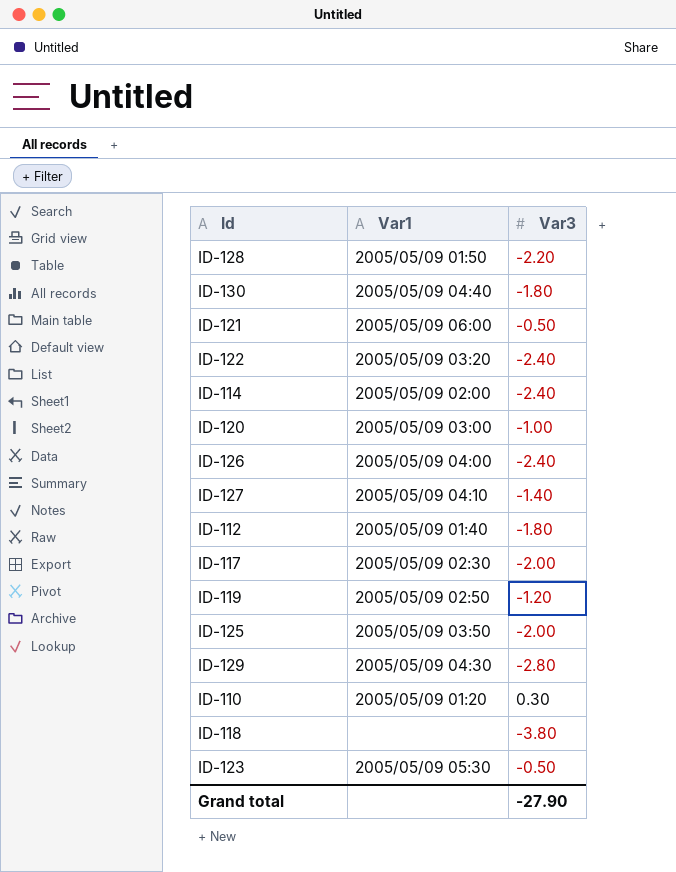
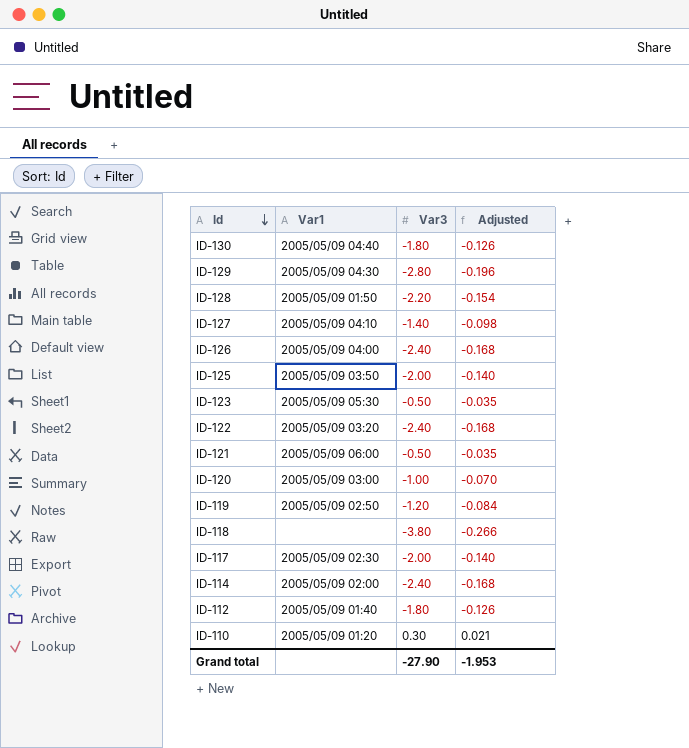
row order: none -> Id descending
column Adjusted | formula: none -> [Var3] * 0.07

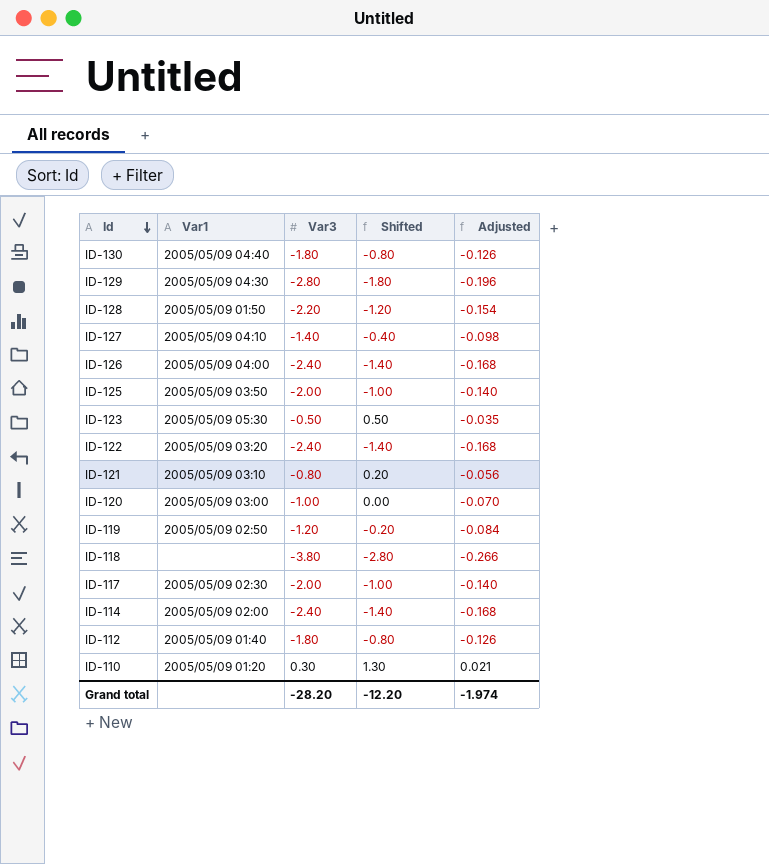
column Shifted | formula: none -> [Var3] + 1
ID-121 | Var1: 2005/05/09 06:00 -> 2005/05/09 03:10
ID-121 | Var3: -0.50 -> -0.80
ID-121 | Adjusted: -0.035 -> -0.056
Grand total | Var3: -27.90 -> -28.20
Grand total | Adjusted: -1.953 -> -1.974

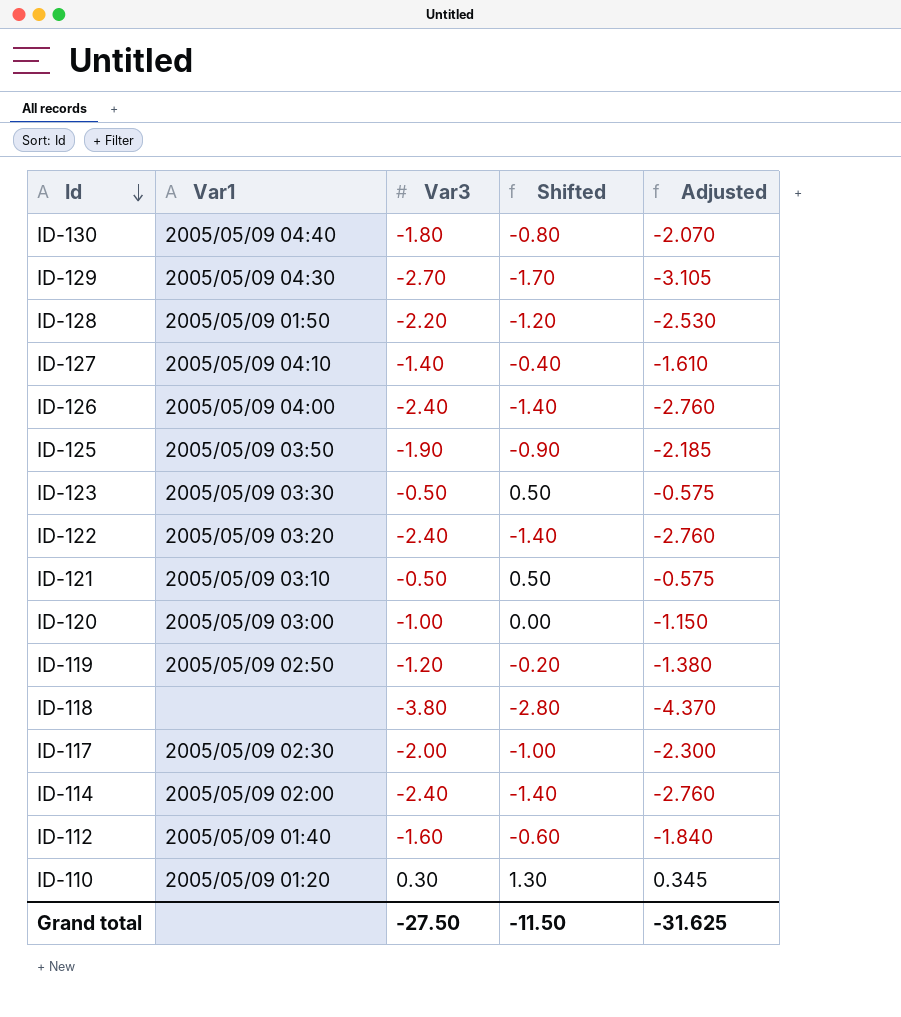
column Adjusted | formula: [Var3] * 0.07 -> [Var3] * 1.15
ID-129 | Var3: -2.80 -> -2.70
ID-129 | Shifted: -1.80 -> -1.70
ID-125 | Var3: -2.00 -> -1.90
ID-125 | Shifted: -1.00 -> -0.90
ID-123 | Var1: 2005/05/09 05:30 -> 2005/05/09 03:30
ID-121 | Var3: -0.80 -> -0.50
ID-121 | Shifted: 0.20 -> 0.50
ID-112 | Var3: -1.80 -> -1.60
ID-112 | Shifted: -0.80 -> -0.60
Grand total | Var3: -28.20 -> -27.50
Grand total | Shifted: -12.20 -> -11.50
Grand total | Adjusted: -1.974 -> -31.625

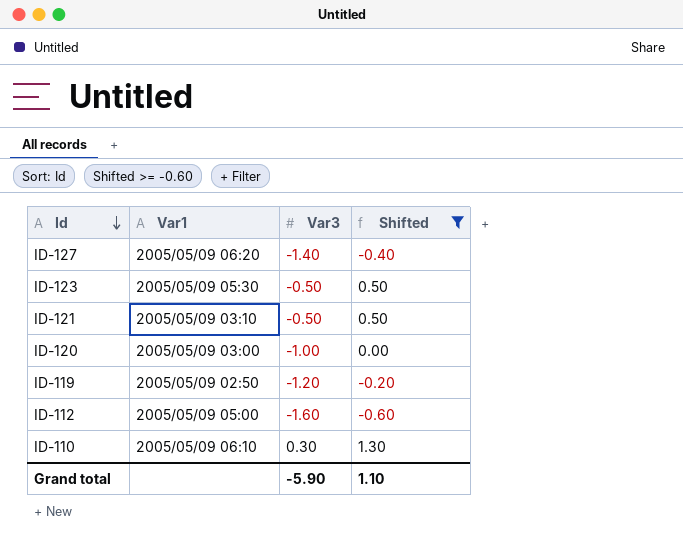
filter: none -> Shifted >= -0.60
column Adjusted | formula: [Var3] * 1.15 -> none
ID-127 | Var1: 2005/05/09 04:10 -> 2005/05/09 06:20
ID-123 | Var1: 2005/05/09 03:30 -> 2005/05/09 05:30
ID-112 | Var1: 2005/05/09 01:40 -> 2005/05/09 05:00
ID-110 | Var1: 2005/05/09 01:20 -> 2005/05/09 06:10
Grand total | Var3: -27.50 -> -5.90
Grand total | Shifted: -11.50 -> 1.10

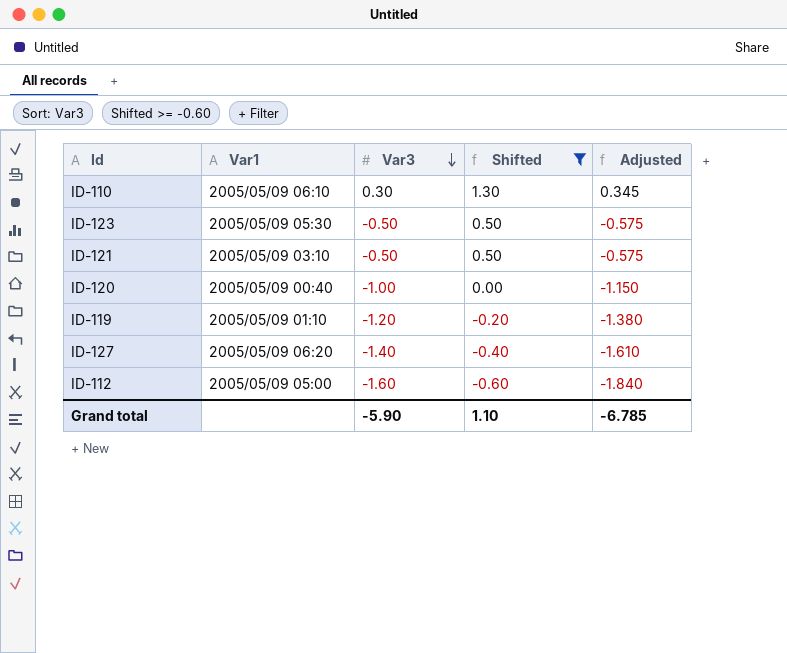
row order: Id descending -> Var3 descending
column Adjusted | formula: none -> [Var3] * 1.15
ID-120 | Var1: 2005/05/09 03:00 -> 2005/05/09 00:40
ID-119 | Var1: 2005/05/09 02:50 -> 2005/05/09 01:10

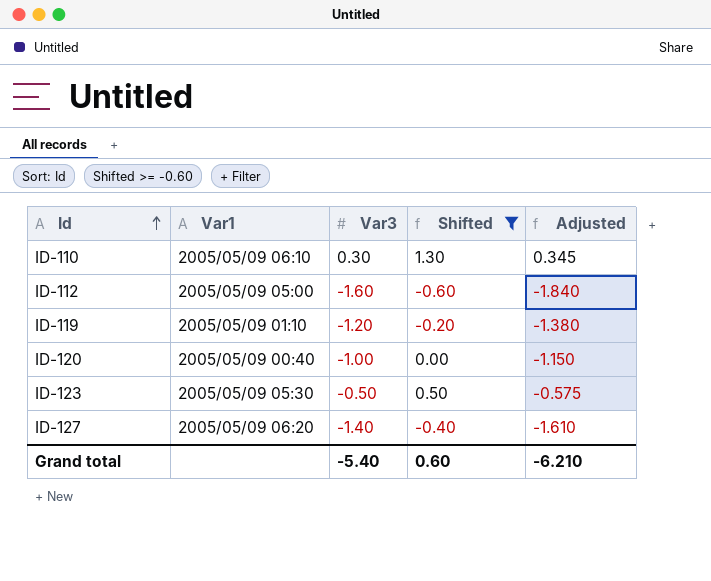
row order: Var3 descending -> Id ascending
row ID-121: 2005/05/09 03:10 | -0.50 | 0.50 | -0.575 -> none
Grand total | Var3: -5.90 -> -5.40
Grand total | Shifted: 1.10 -> 0.60
Grand total | Adjusted: -6.785 -> -6.210

